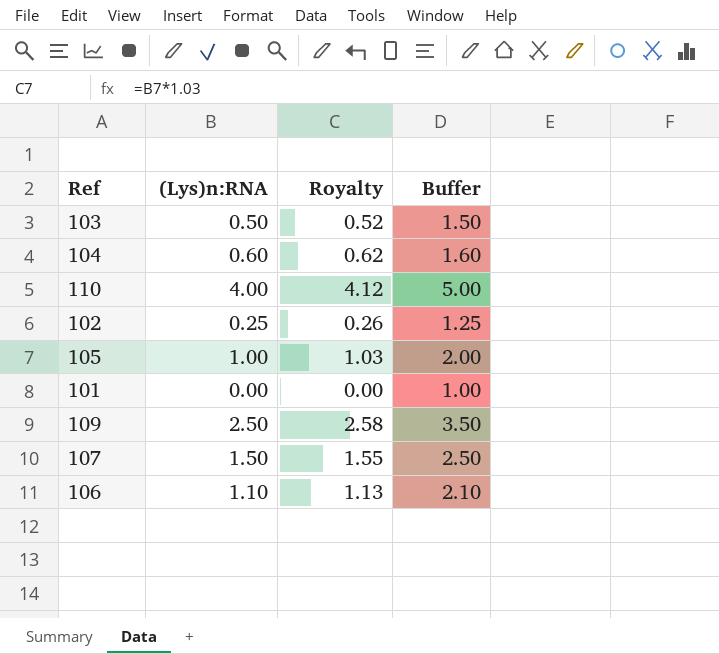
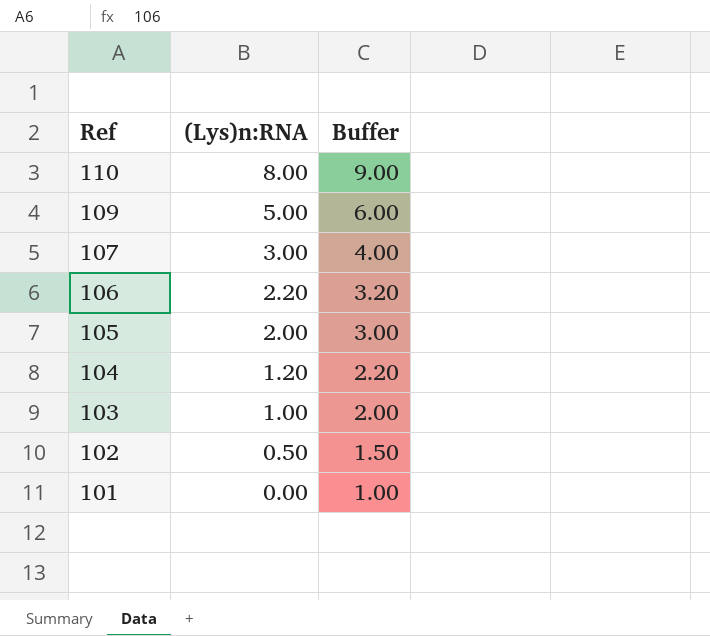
row order: none -> Ref descending
column Royalty | formula: [(Lys)n:RNA] * 1.03 -> none
110 | (Lys)n:RNA: 4.00 -> 8.00
110 | Buffer: 5.00 -> 9.00
109 | (Lys)n:RNA: 2.50 -> 5.00
109 | Buffer: 3.50 -> 6.00
107 | (Lys)n:RNA: 1.50 -> 3.00
107 | Buffer: 2.50 -> 4.00
106 | (Lys)n:RNA: 1.10 -> 2.20
106 | Buffer: 2.10 -> 3.20
105 | (Lys)n:RNA: 1.00 -> 2.00
105 | Buffer: 2.00 -> 3.00
104 | (Lys)n:RNA: 0.60 -> 1.20
104 | Buffer: 1.60 -> 2.20
103 | (Lys)n:RNA: 0.50 -> 1.00
103 | Buffer: 1.50 -> 2.00
102 | (Lys)n:RNA: 0.25 -> 0.50
102 | Buffer: 1.25 -> 1.50

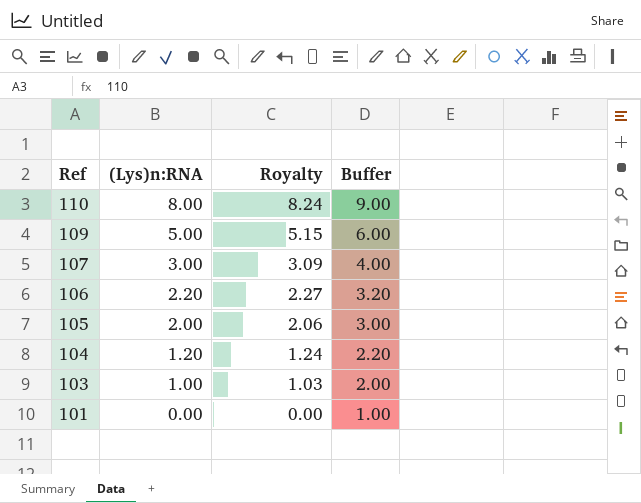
column Royalty | formula: none -> [(Lys)n:RNA] * 1.03
row 102: 0.50 | 1.50 -> none

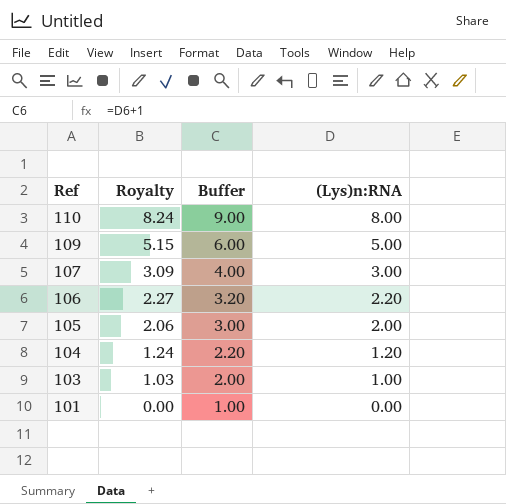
column (Lys)n:RNA | position: 2 -> 4

